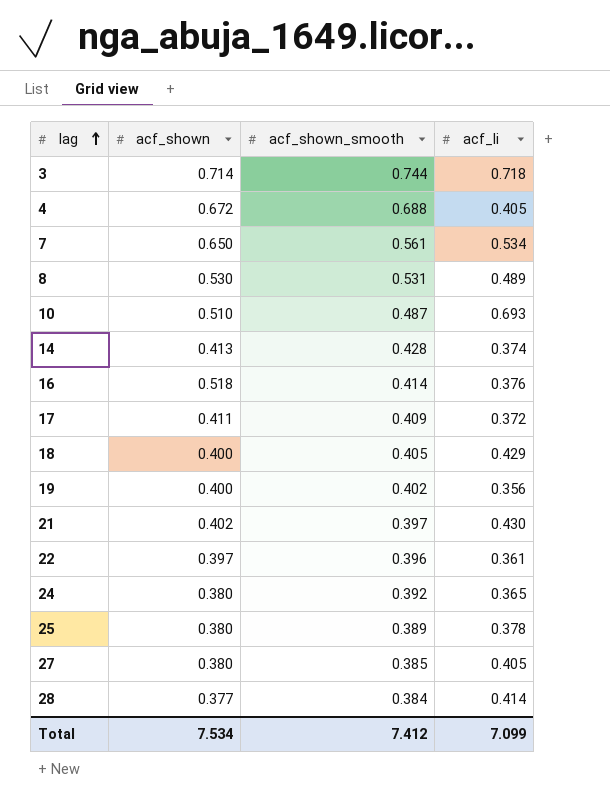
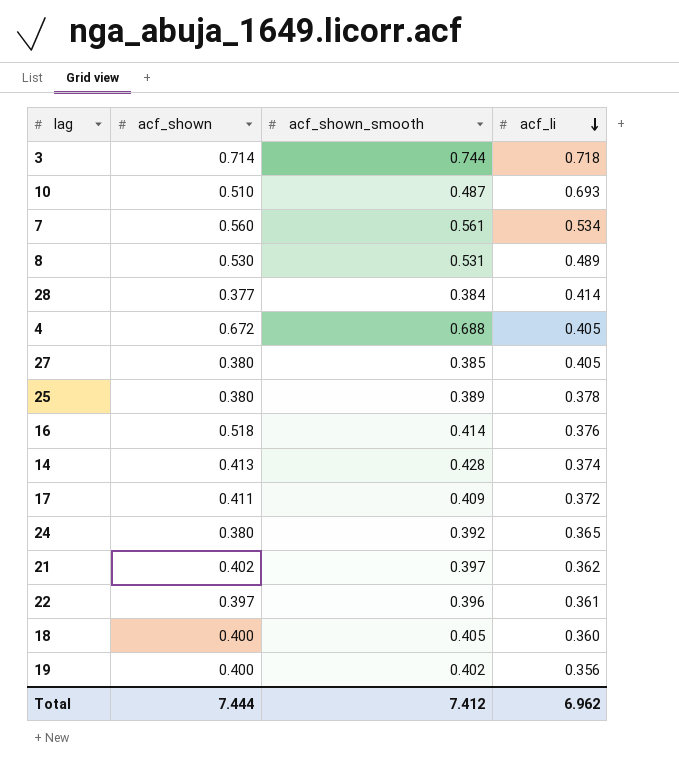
row order: lag ascending -> acf_li descending
7 | acf_shown: 0.650 -> 0.560
21 | acf_li: 0.430 -> 0.362
18 | acf_li: 0.429 -> 0.360
Total | acf_shown: 7.534 -> 7.444
Total | acf_li: 7.099 -> 6.962

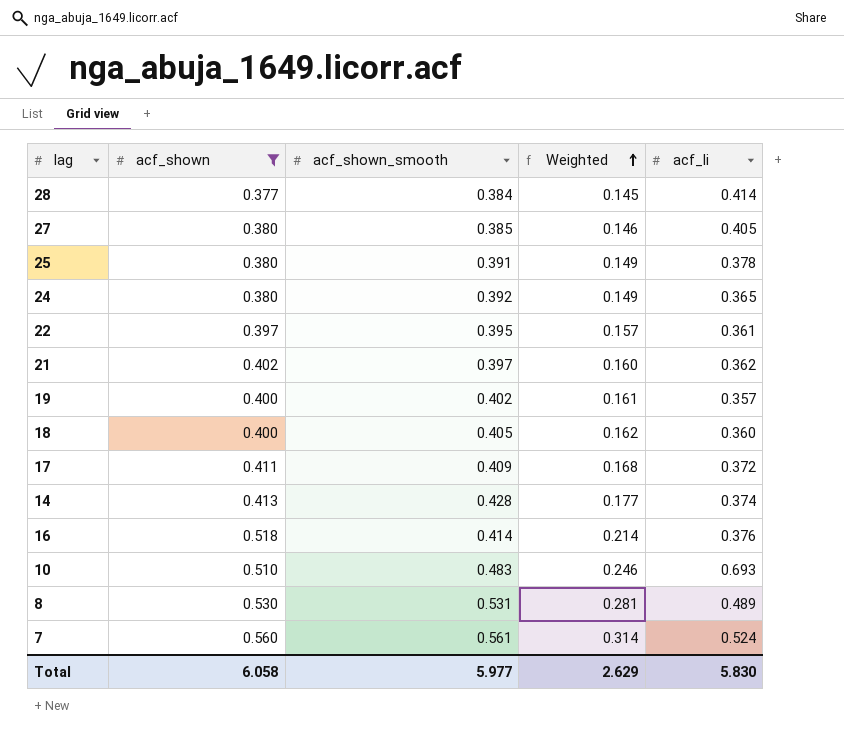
filter: none -> acf_shown <= 0.560
row order: acf_li descending -> Weighted ascending
column Weighted | formula: none -> [acf_shown] * [acf_shown_smooth]
25 | acf_shown_smooth: 0.389 -> 0.391
22 | acf_shown_smooth: 0.396 -> 0.395
19 | acf_li: 0.356 -> 0.357
10 | acf_shown_smooth: 0.487 -> 0.483
7 | acf_li: 0.534 -> 0.524
Total | acf_shown: 7.444 -> 6.058
Total | acf_shown_smooth: 7.412 -> 5.977
Total | acf_li: 6.962 -> 5.830

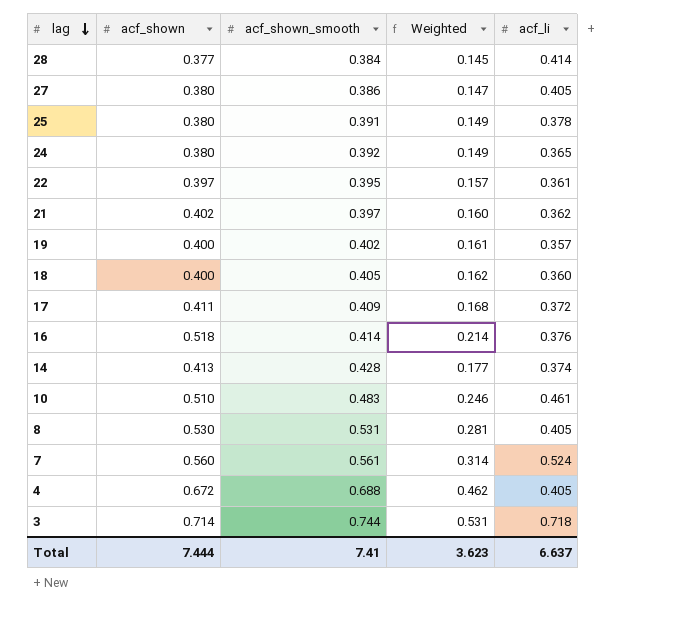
filter: acf_shown <= 0.560 -> none
row order: Weighted ascending -> lag descending
27 | acf_shown_smooth: 0.385 -> 0.386
27 | Weighted: 0.146 -> 0.147
10 | acf_li: 0.693 -> 0.461
8 | acf_li: 0.489 -> 0.405
Total | acf_shown: 6.058 -> 7.444
Total | acf_shown_smooth: 5.977 -> 7.41
Total | Weighted: 2.629 -> 3.623
Total | acf_li: 5.830 -> 6.637

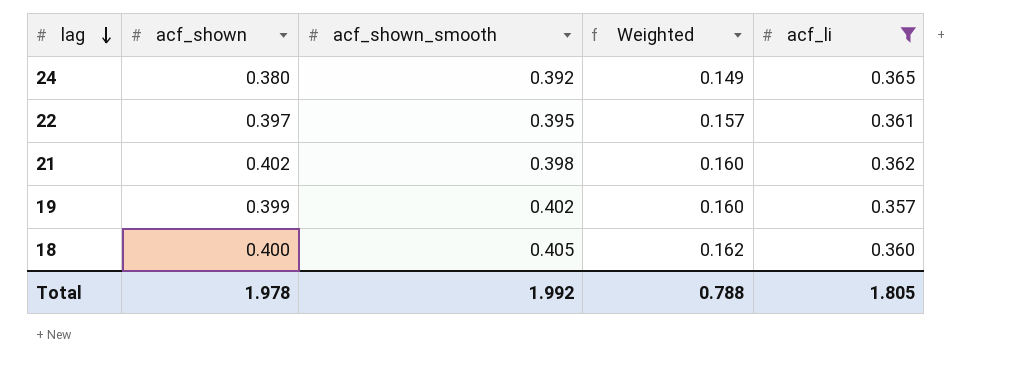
filter: none -> acf_li <= 0.365
21 | acf_shown_smooth: 0.397 -> 0.398
19 | acf_shown: 0.400 -> 0.399
19 | Weighted: 0.161 -> 0.160
Total | acf_shown: 7.444 -> 1.978
Total | acf_shown_smooth: 7.41 -> 1.992
Total | Weighted: 3.623 -> 0.788
Total | acf_li: 6.637 -> 1.805

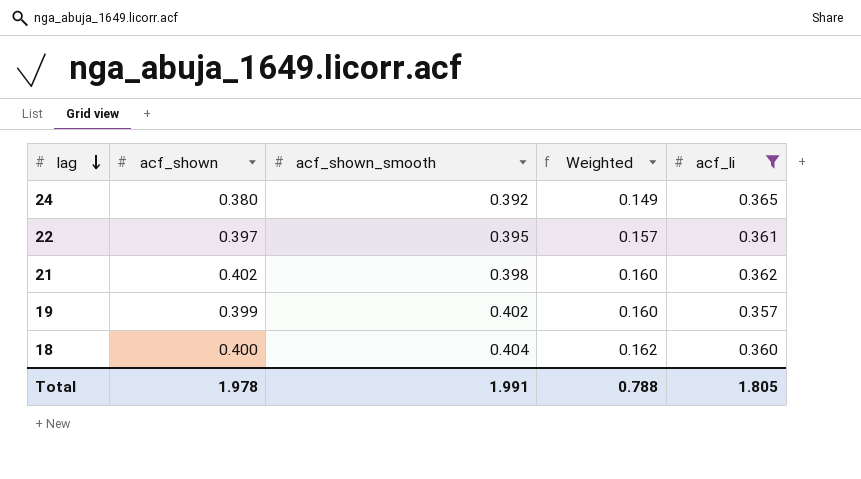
18 | acf_shown_smooth: 0.405 -> 0.404
Total | acf_shown_smooth: 1.992 -> 1.991

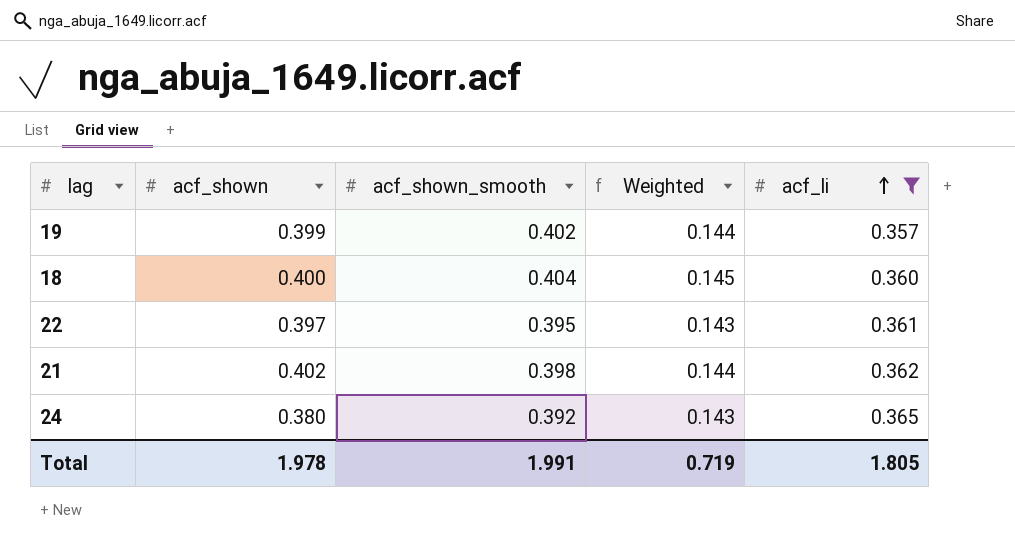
row order: lag descending -> acf_li ascending
column Weighted | formula: [acf_shown] * [acf_shown_smooth] -> [acf_shown_smooth] * [acf_li]
Total | Weighted: 0.788 -> 0.719

